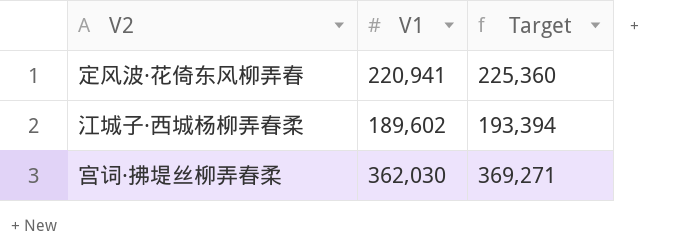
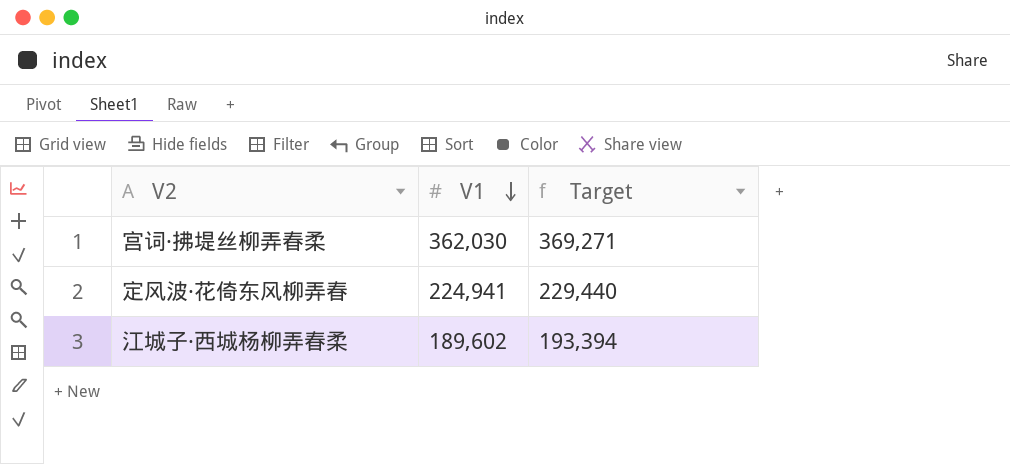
row order: none -> V1 descending
定风波·花倚东风柳弄春 | V1: 220,941 -> 224,941
定风波·花倚东风柳弄春 | Target: 225,360 -> 229,440

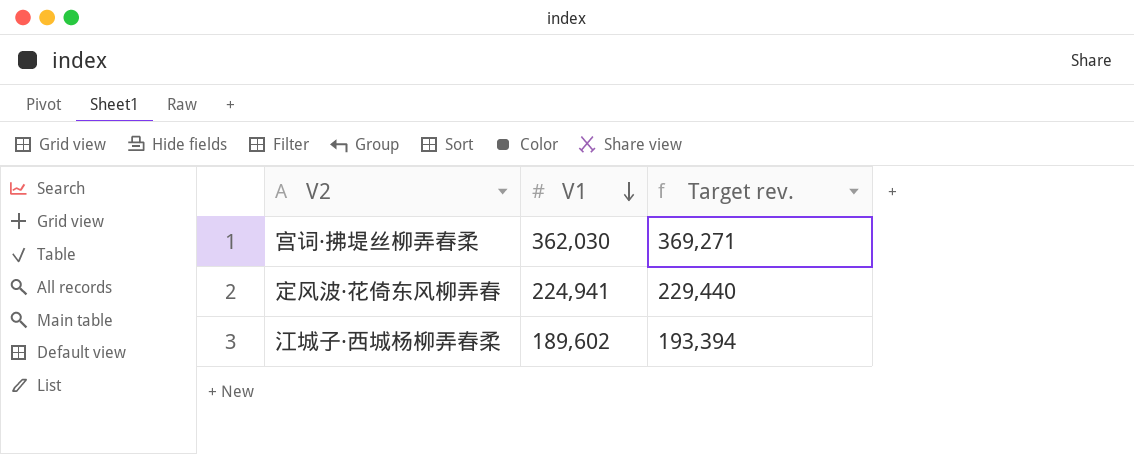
column name: Target -> Target rev.

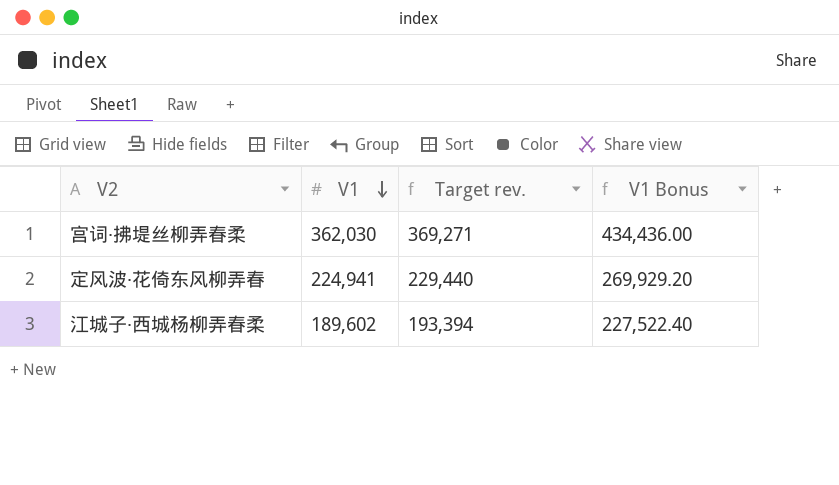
column V1 Bonus | formula: none -> [V1] * 1.2

